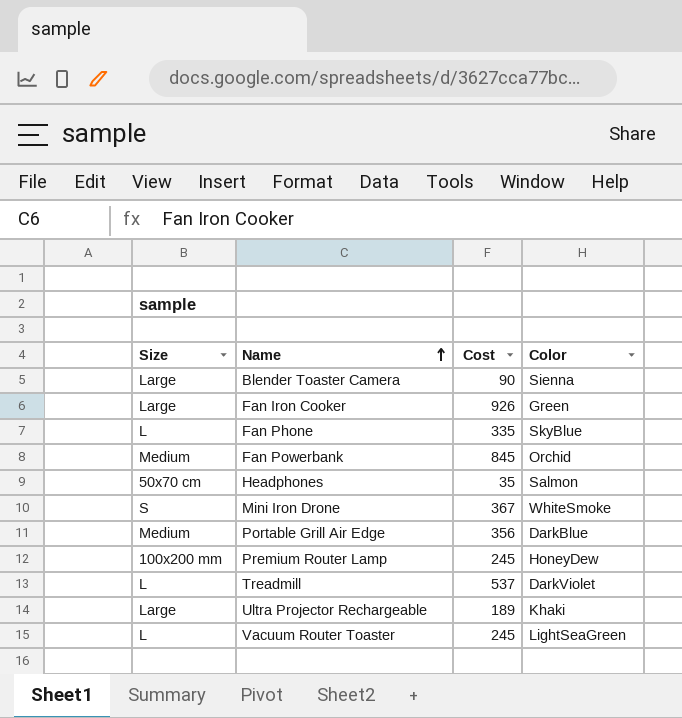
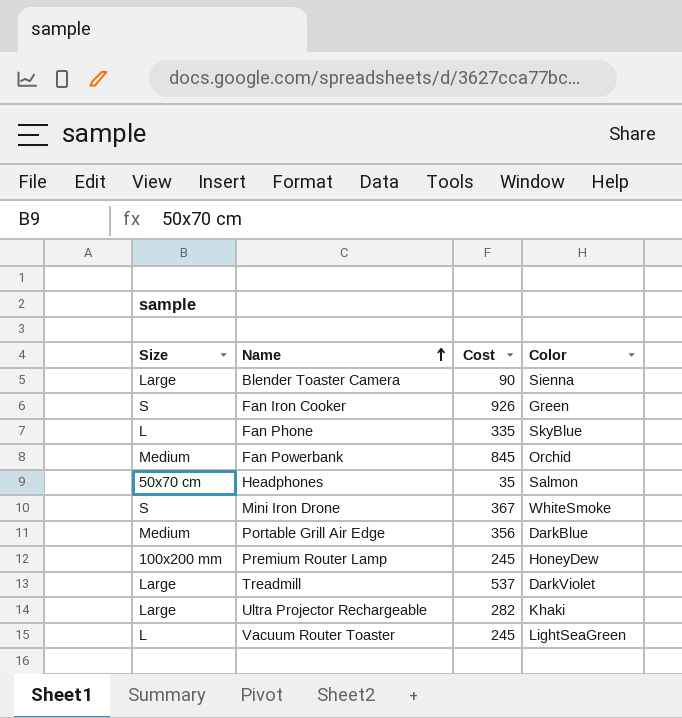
Fan Iron Cooker | Size: Large -> S
Treadmill | Size: L -> Large
Ultra Projector Rechargeable | Cost: 189 -> 282

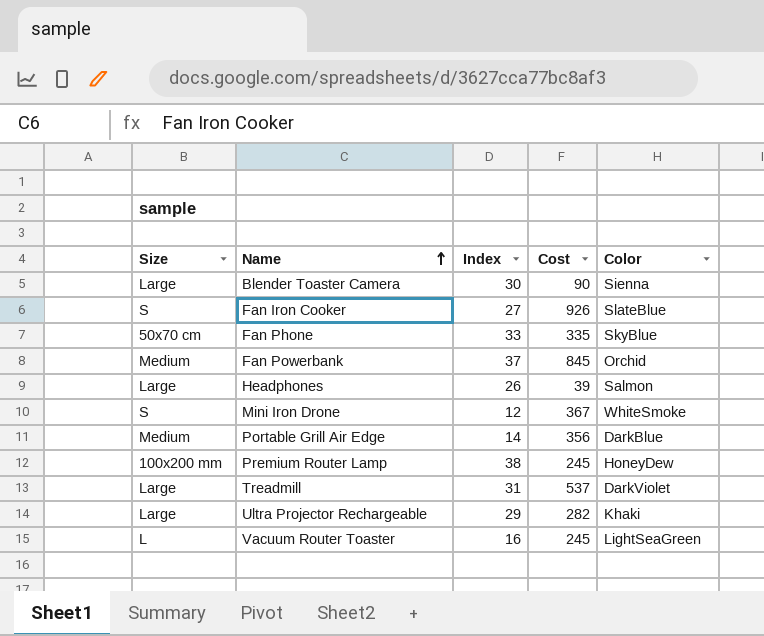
column Index | position: none -> 3
Fan Iron Cooker | Color: Green -> SlateBlue
Fan Phone | Size: L -> 50x70 cm
Headphones | Size: 50x70 cm -> Large
Headphones | Cost: 35 -> 39

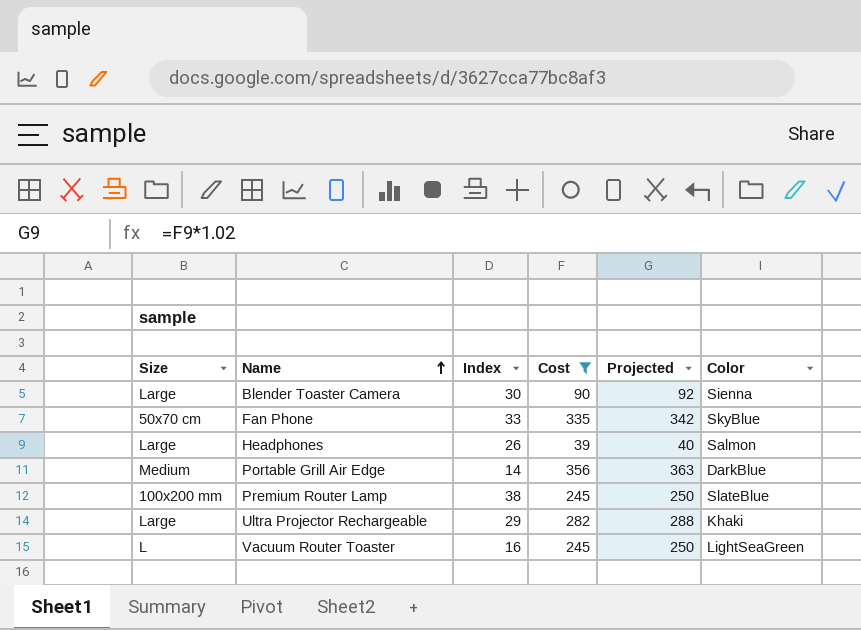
filter: none -> Cost <= 356
column Projected | formula: none -> [Cost] * 1.02
Premium Router Lamp | Color: HoneyDew -> SlateBlue

